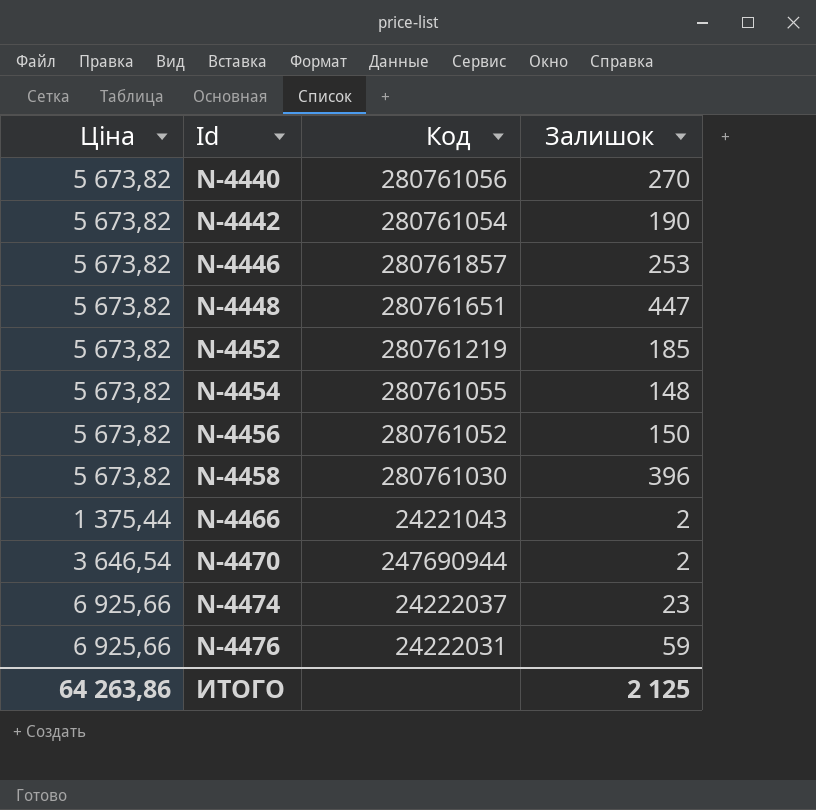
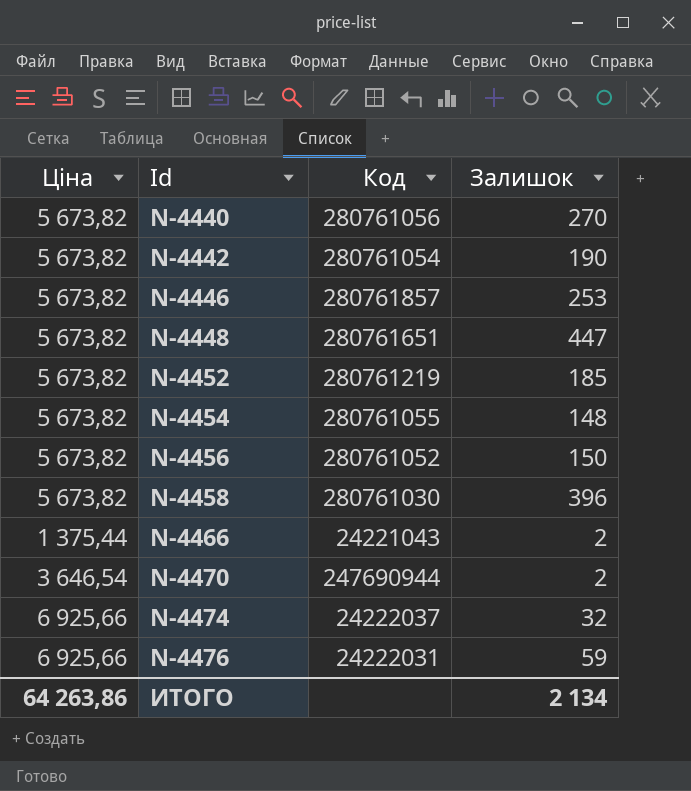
N-4474 | Залишок: 23 -> 32
ИТОГО | Залишок: 2 125 -> 2 134

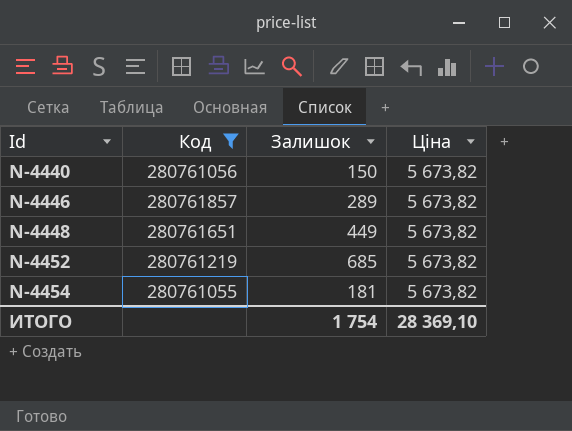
filter: none -> Код >= 280761055
column Ціна | position: 1 -> 4
N-4440 | Залишок: 270 -> 150
N-4446 | Залишок: 253 -> 289
N-4448 | Залишок: 447 -> 449
N-4452 | Залишок: 185 -> 685
N-4454 | Залишок: 148 -> 181
ИТОГО | Залишок: 2 134 -> 1 754
ИТОГО | Ціна: 64 263,86 -> 28 369,10

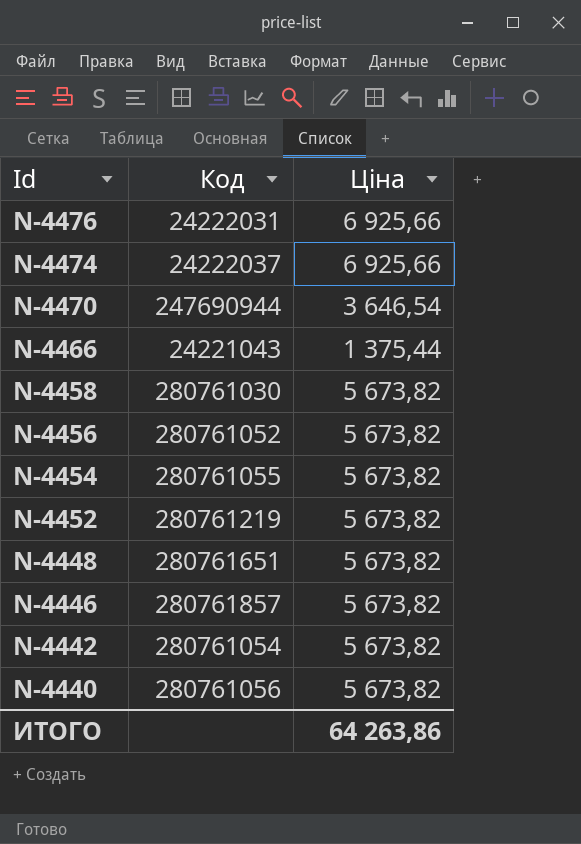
filter: Код >= 280761055 -> none
row order: Id ascending -> Id descending
column Залишок | position: 3 -> none
ИТОГО | Ціна: 28 369,10 -> 64 263,86

